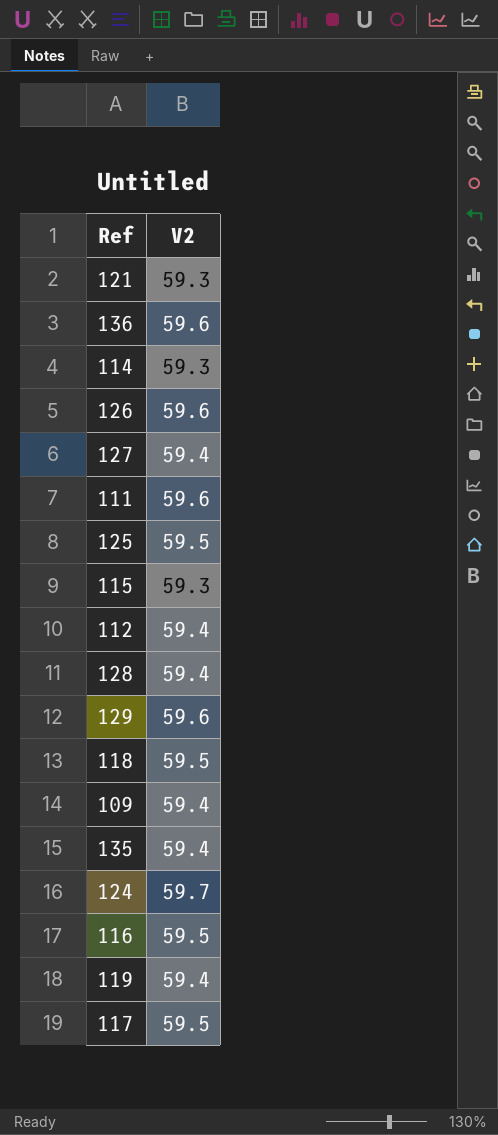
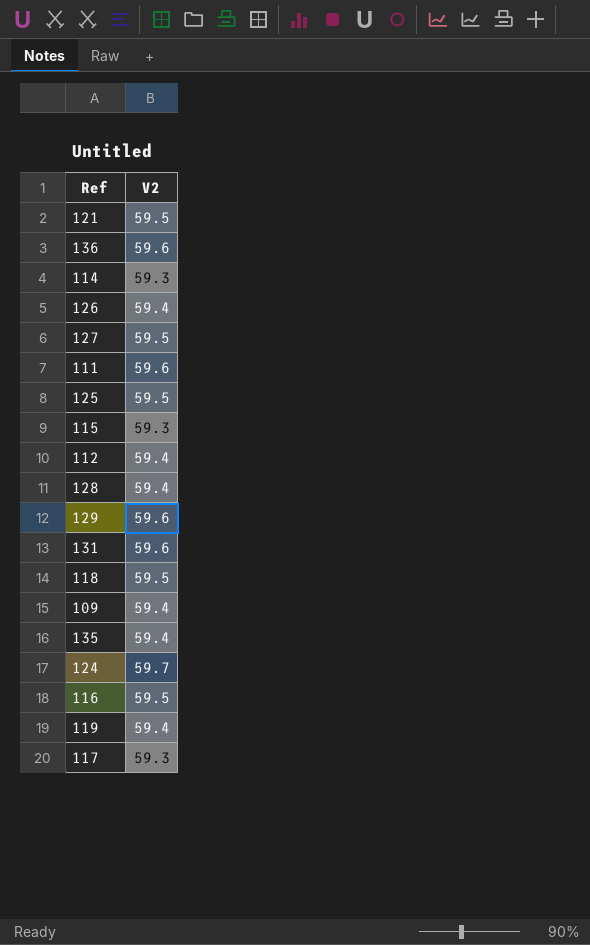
121 | V2: 59.3 -> 59.5
126 | V2: 59.6 -> 59.4
127 | V2: 59.4 -> 59.5
row 131: none -> 59.6
117 | V2: 59.5 -> 59.3

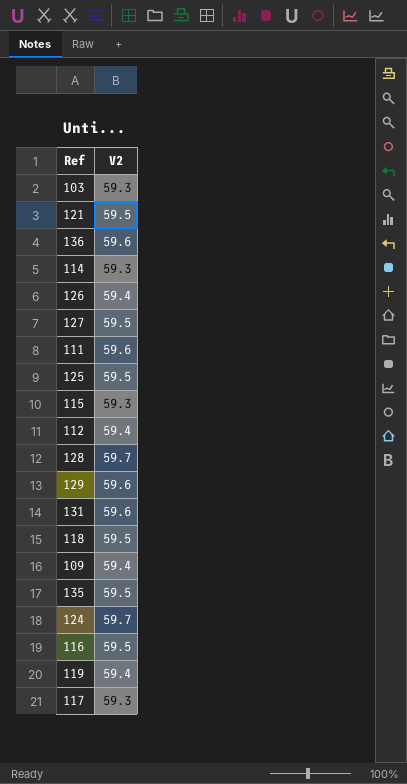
row 103: none -> 59.3
128 | V2: 59.4 -> 59.7
135 | V2: 59.4 -> 59.5

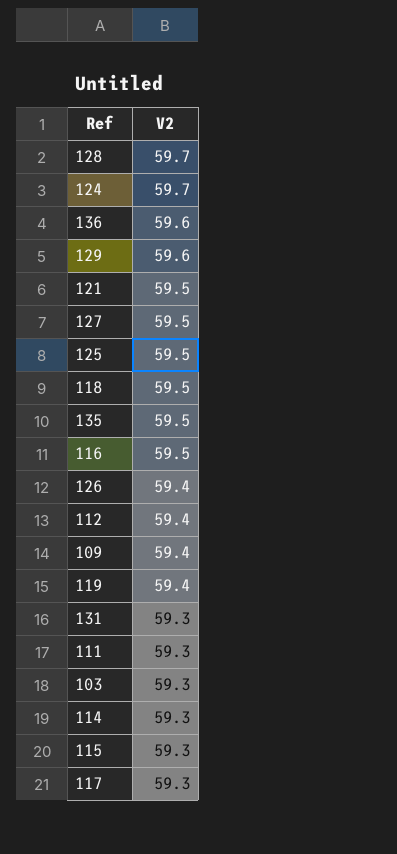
row order: none -> V2 descending
131 | V2: 59.6 -> 59.3
111 | V2: 59.6 -> 59.3

